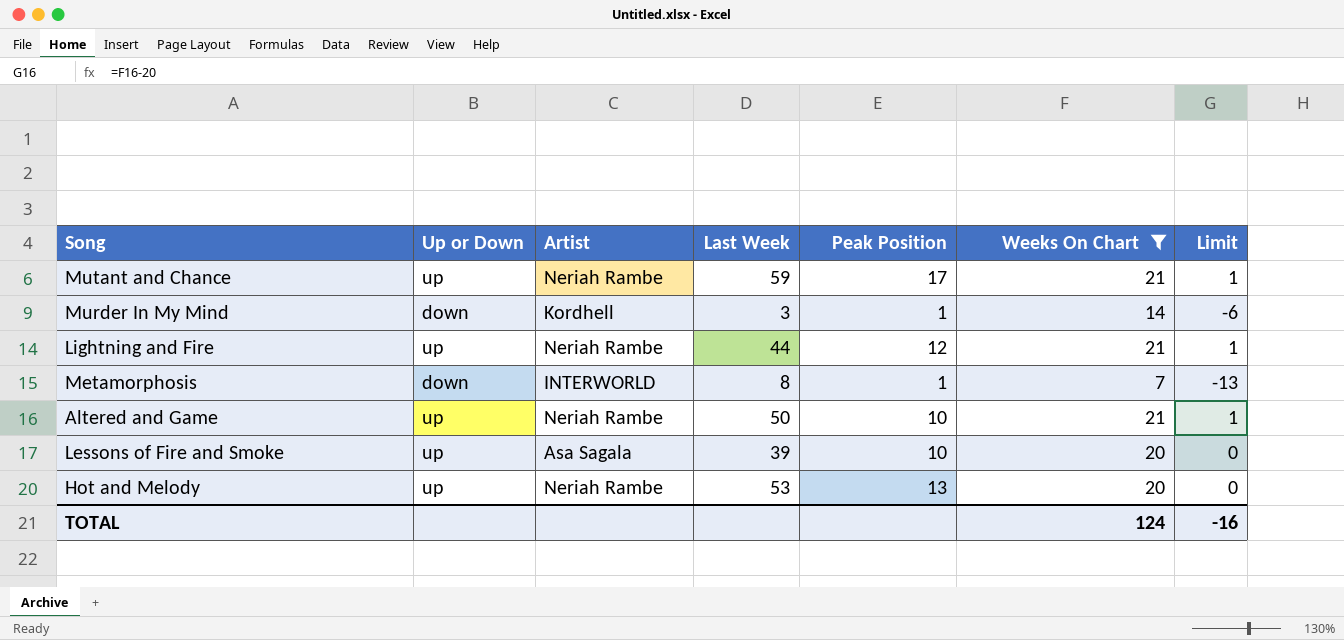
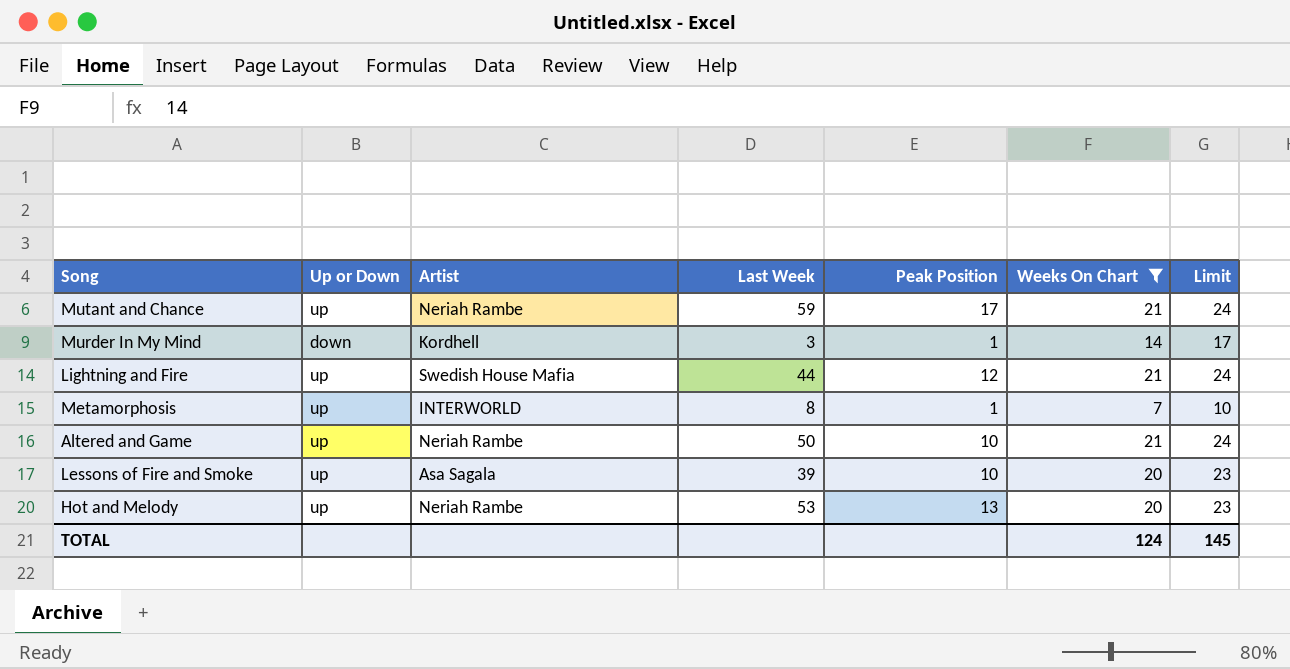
column Limit | formula: [Weeks On Chart] - 20 -> [Weeks On Chart] + 3
Lightning and Fire | Artist: Neriah Rambe -> Swedish House Mafia
Metamorphosis | Up or Down: down -> up
TOTAL | Limit: -16 -> 145

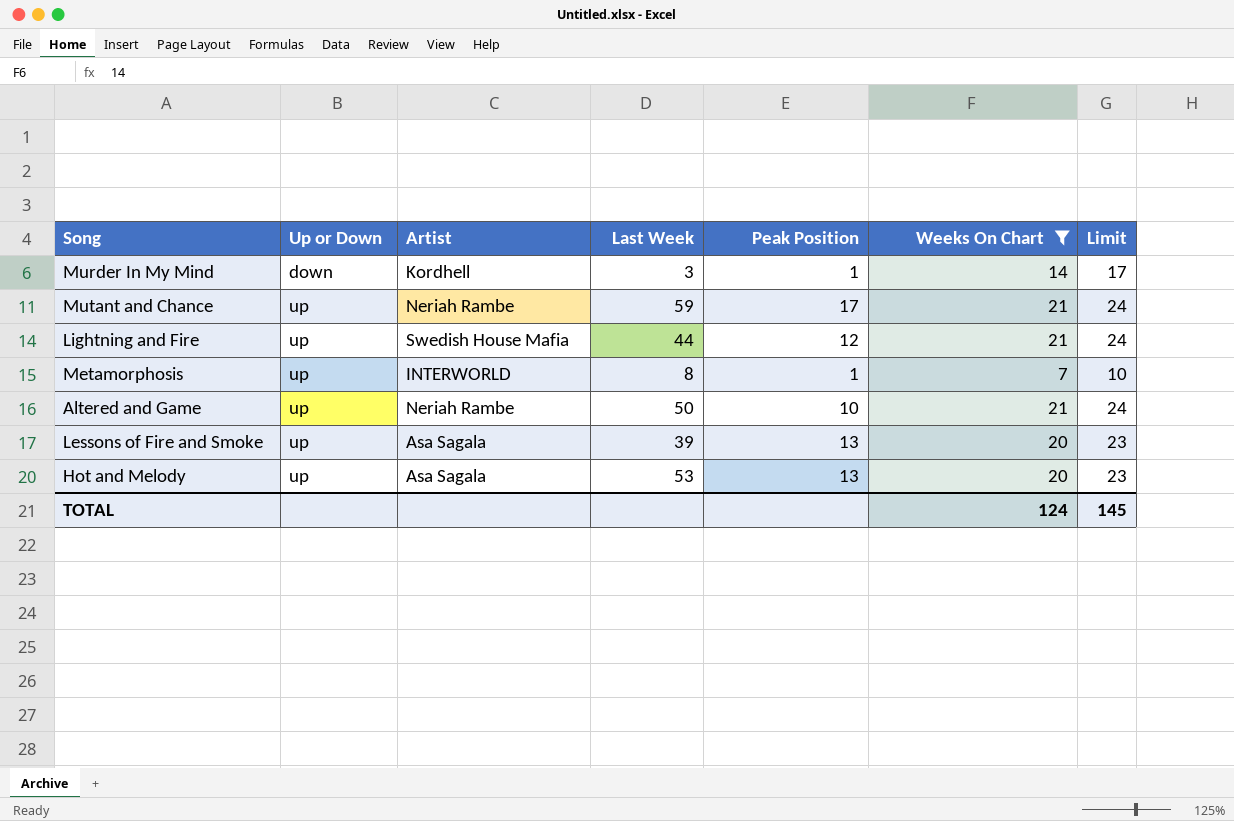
row order: none -> Up or Down ascending
Lessons of Fire and Smoke | Peak Position: 10 -> 13
Hot and Melody | Artist: Neriah Rambe -> Asa Sagala

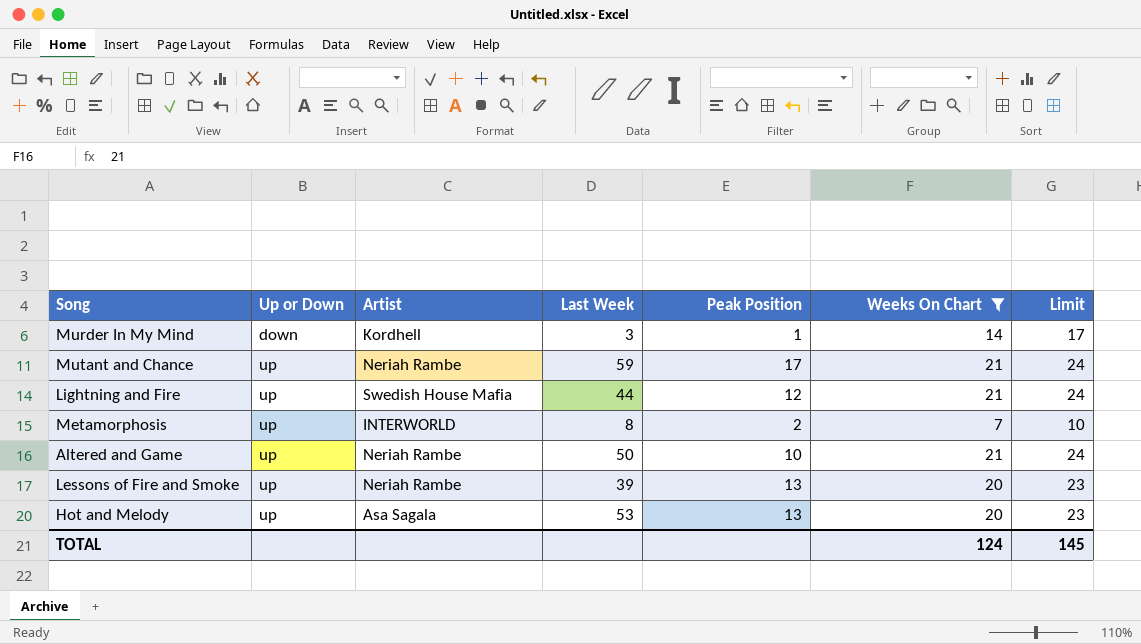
Metamorphosis | Peak Position: 1 -> 2
Lessons of Fire and Smoke | Artist: Asa Sagala -> Neriah Rambe

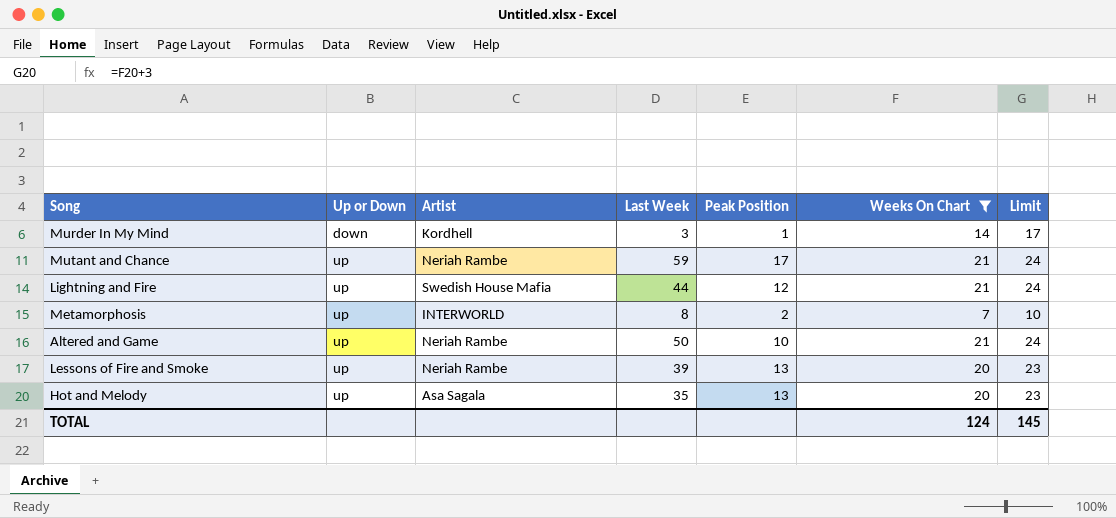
Hot and Melody | Last Week: 53 -> 35

